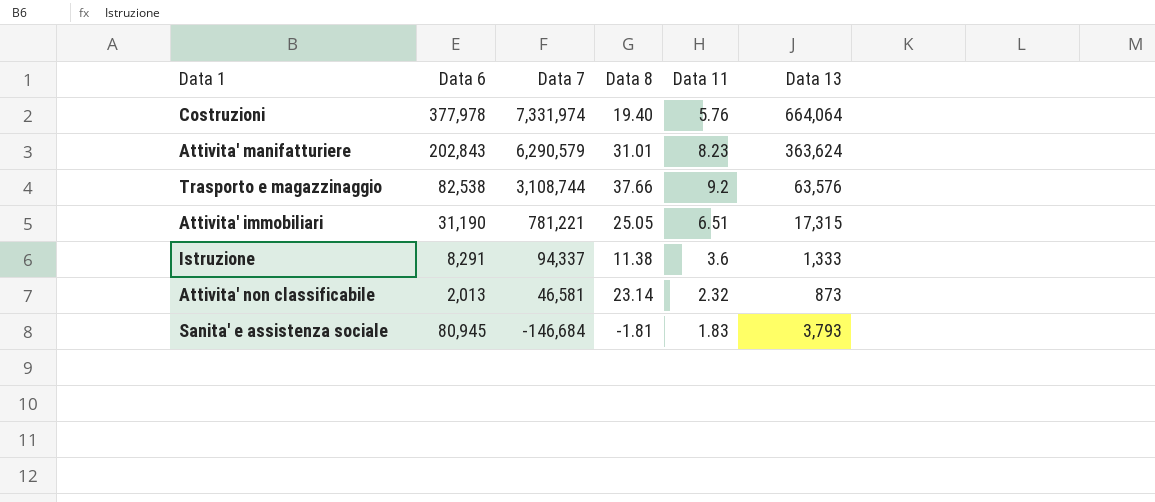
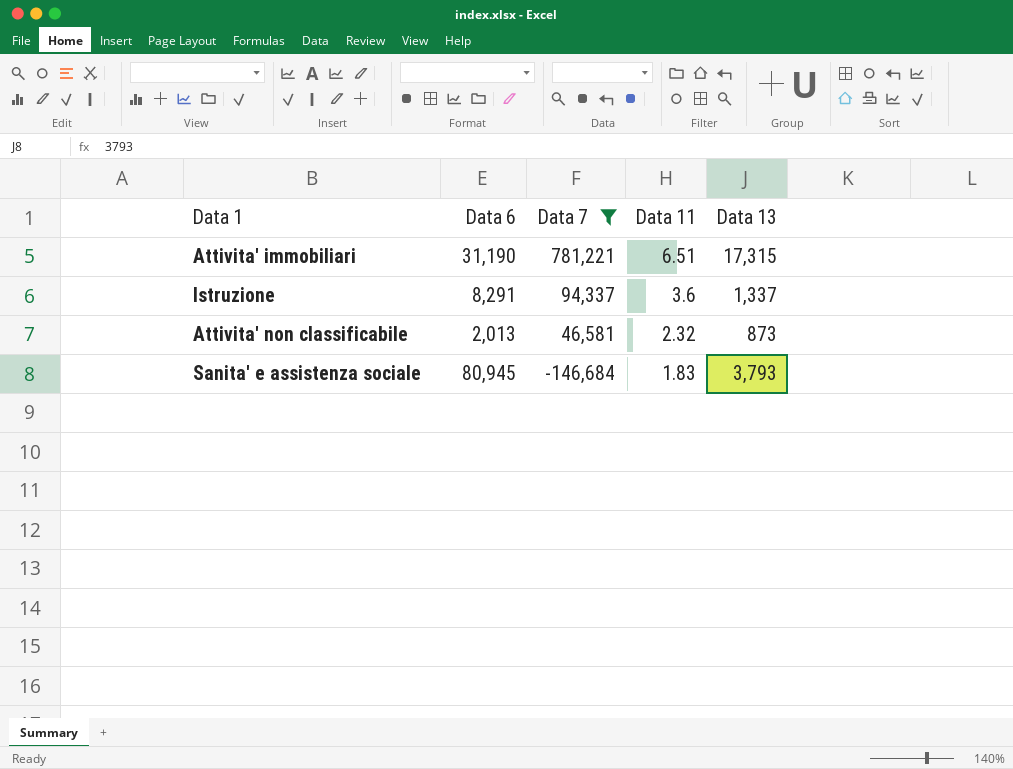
filter: none -> Data 7 <= 781,221
column Data 8 | formula: [Data 7] / [Data 6] -> none
Istruzione | Data 13: 1,333 -> 1,337

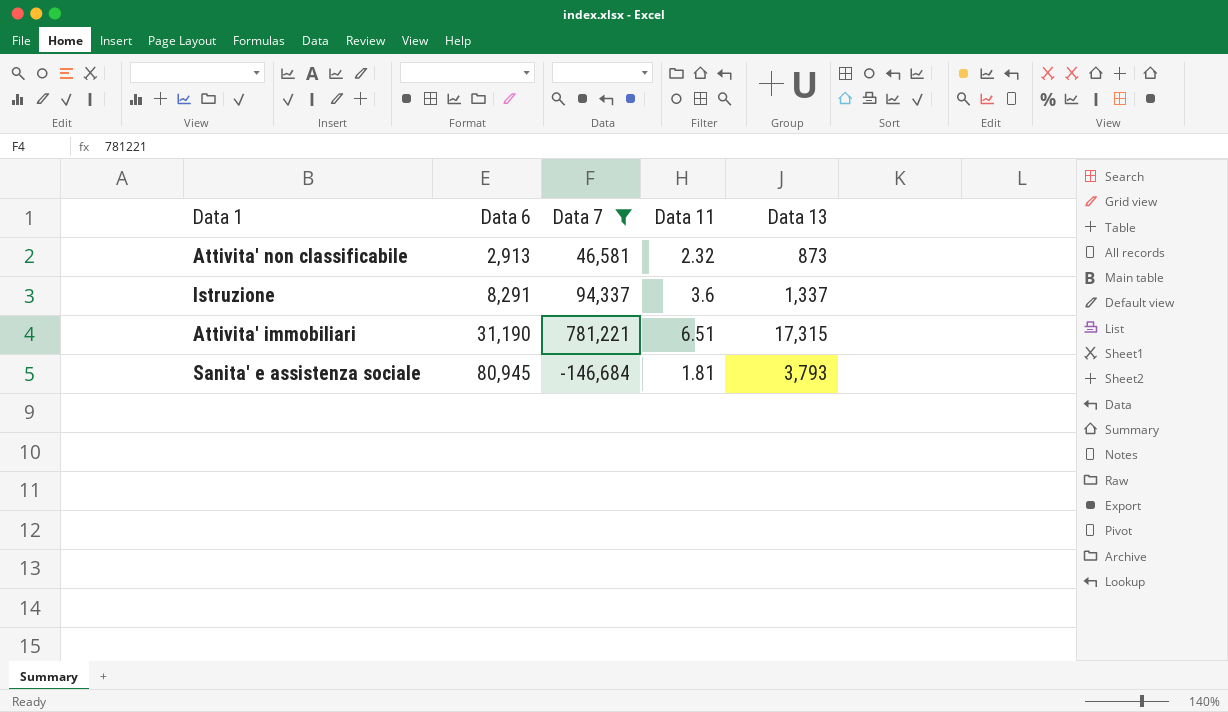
row order: Data 7 descending -> Data 6 ascending
Attivita' non classificabile | Data 6: 2,013 -> 2,913
Sanita' e assistenza sociale | Data 11: 1.83 -> 1.81

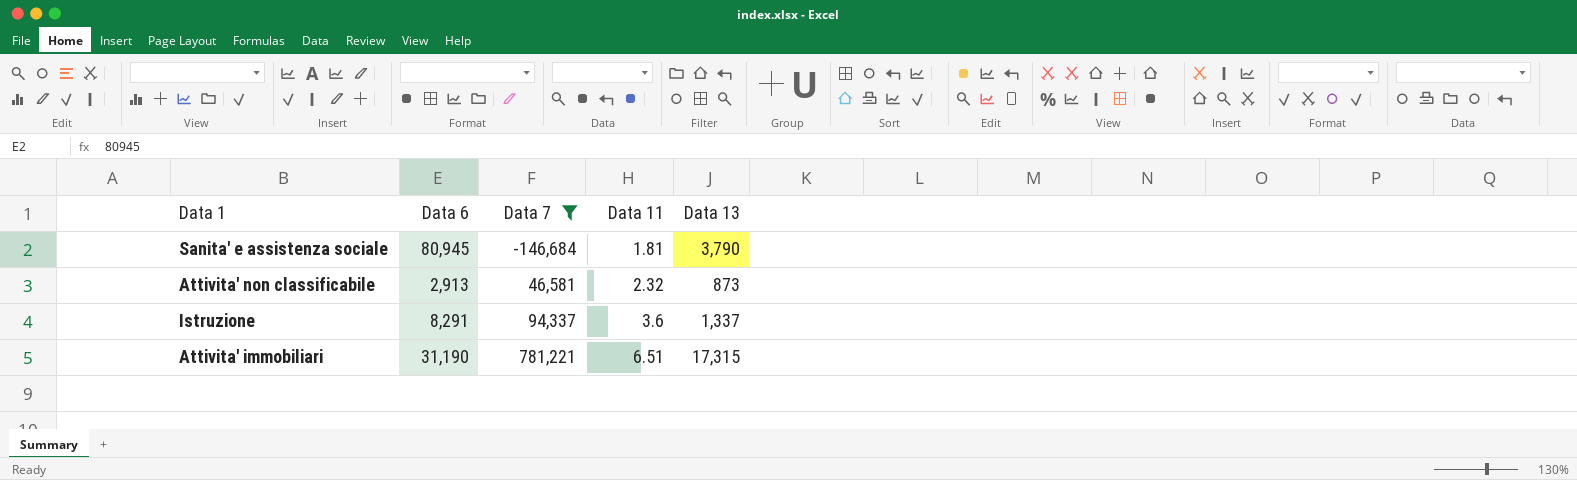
row order: Data 6 ascending -> Data 7 ascending
Sanita' e assistenza sociale | Data 13: 3,793 -> 3,790

